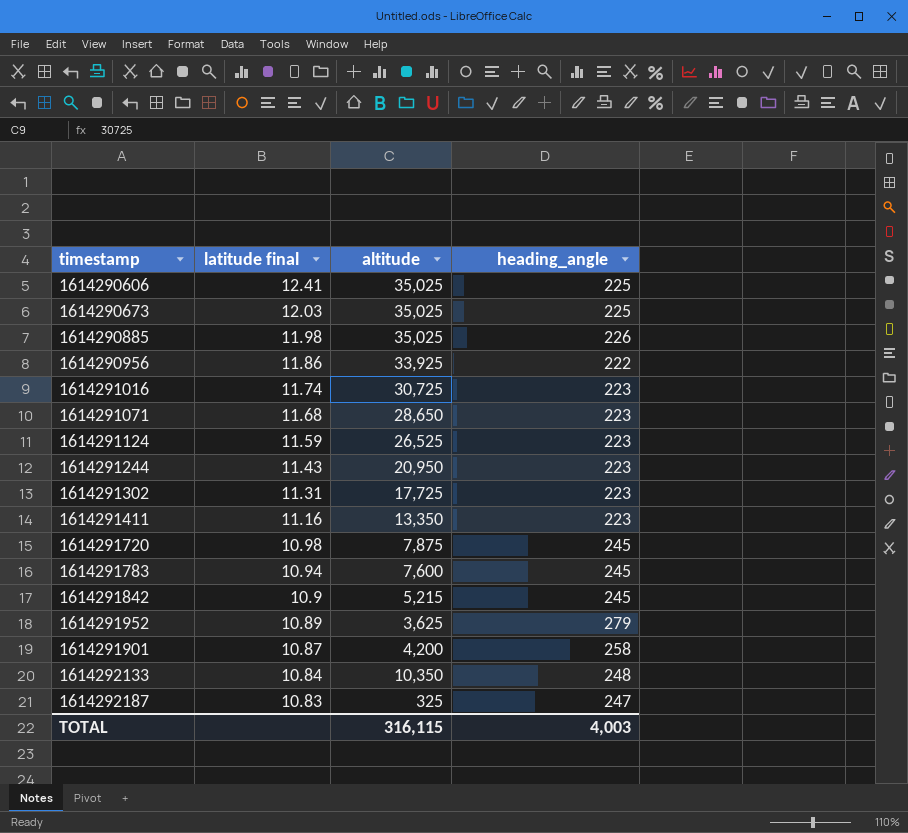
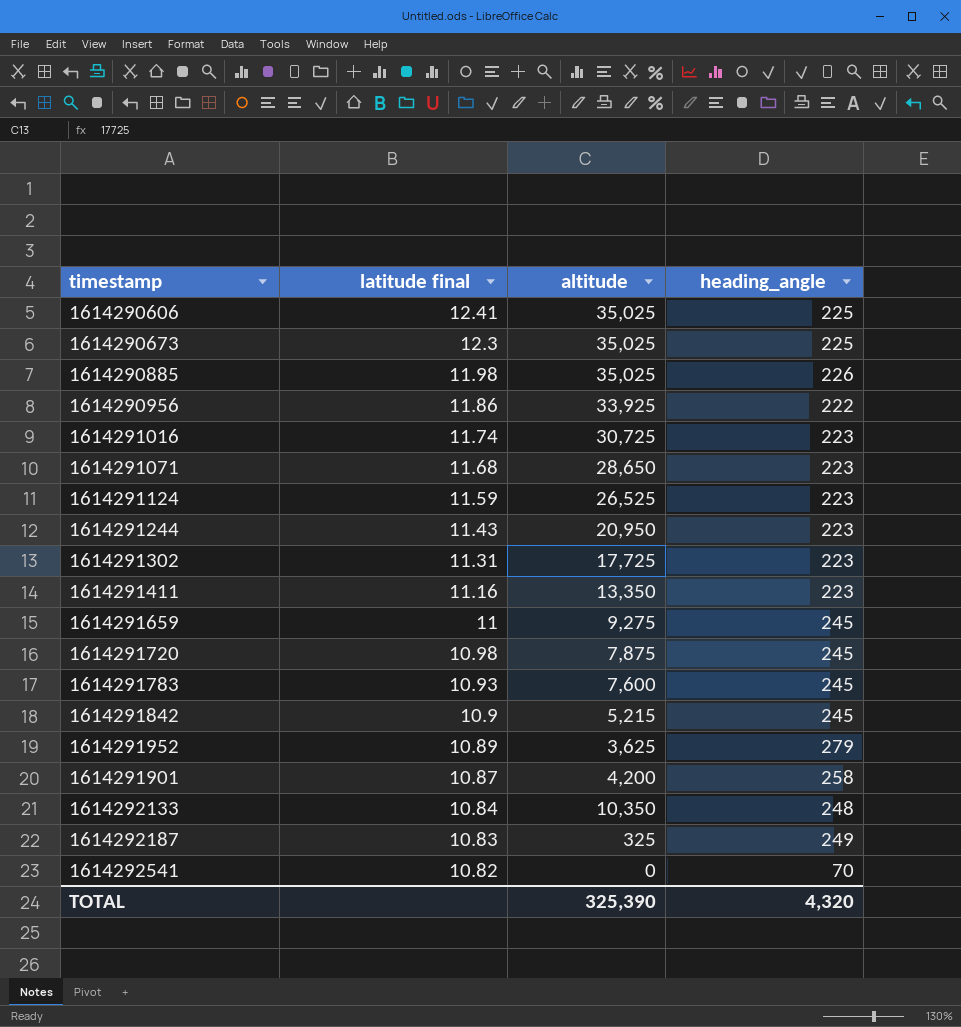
1614290673 | latitude final: 12.03 -> 12.3
row 1614291659: none -> 11 | 9,275 | 245
1614291783 | latitude final: 10.94 -> 10.93
1614292187 | heading_angle: 247 -> 249
row 1614292541: none -> 10.82 | 0 | 70
TOTAL | altitude: 316,115 -> 325,390
TOTAL | heading_angle: 4,003 -> 4,320

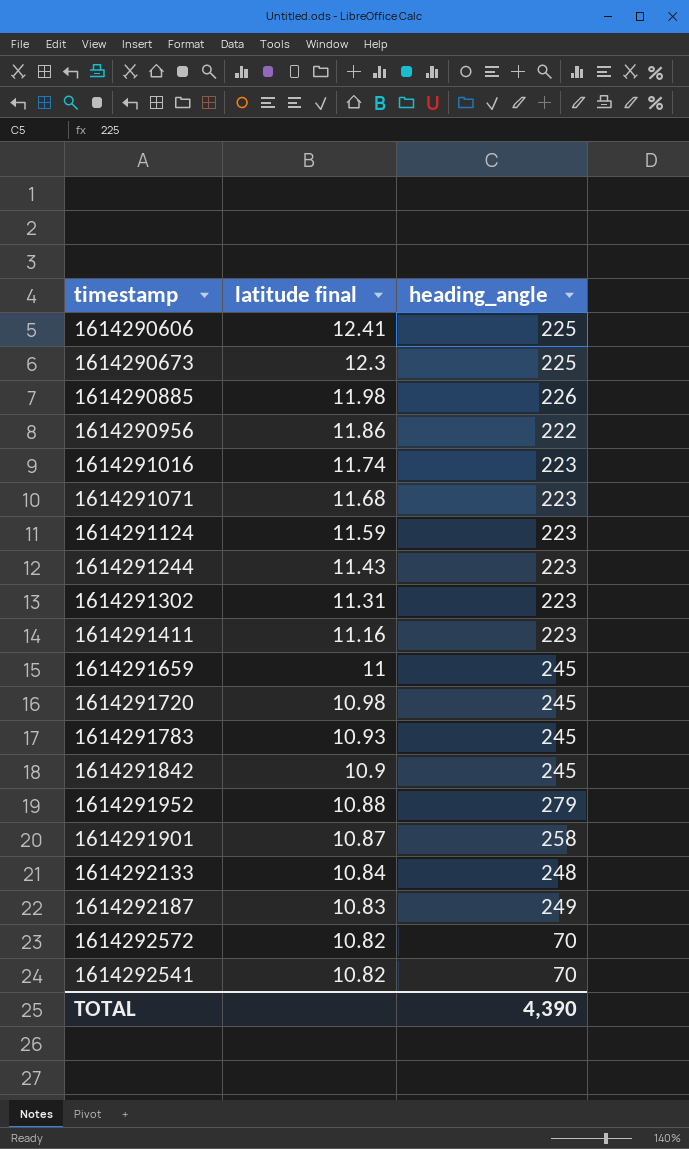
column altitude | position: 3 -> none
1614291952 | latitude final: 10.89 -> 10.88
row 1614292572: none -> 10.82 | 70
TOTAL | heading_angle: 4,320 -> 4,390

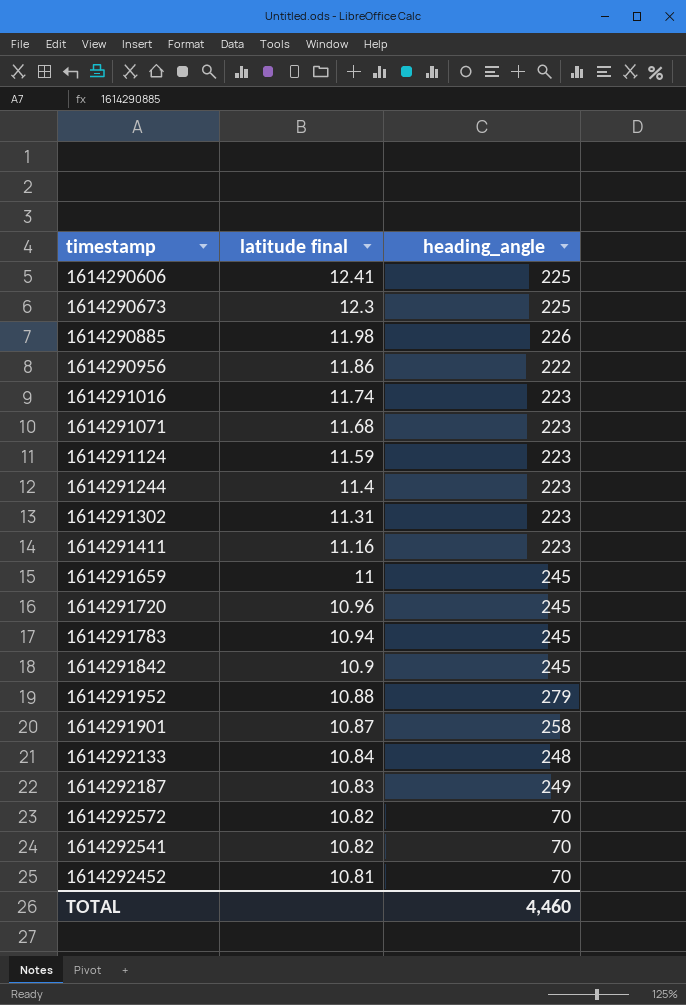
1614291244 | latitude final: 11.43 -> 11.4
1614291720 | latitude final: 10.98 -> 10.96
1614291783 | latitude final: 10.93 -> 10.94
row 1614292452: none -> 10.81 | 70
TOTAL | heading_angle: 4,390 -> 4,460

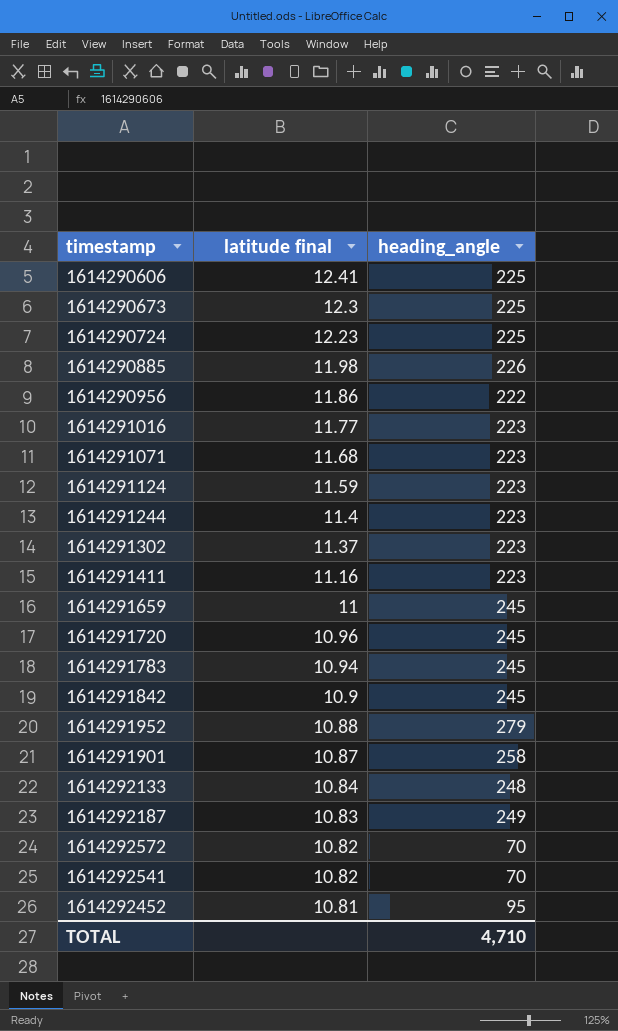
row 1614290724: none -> 12.23 | 225
1614291016 | latitude final: 11.74 -> 11.77
1614291302 | latitude final: 11.31 -> 11.37
1614292452 | heading_angle: 70 -> 95
TOTAL | heading_angle: 4,460 -> 4,710

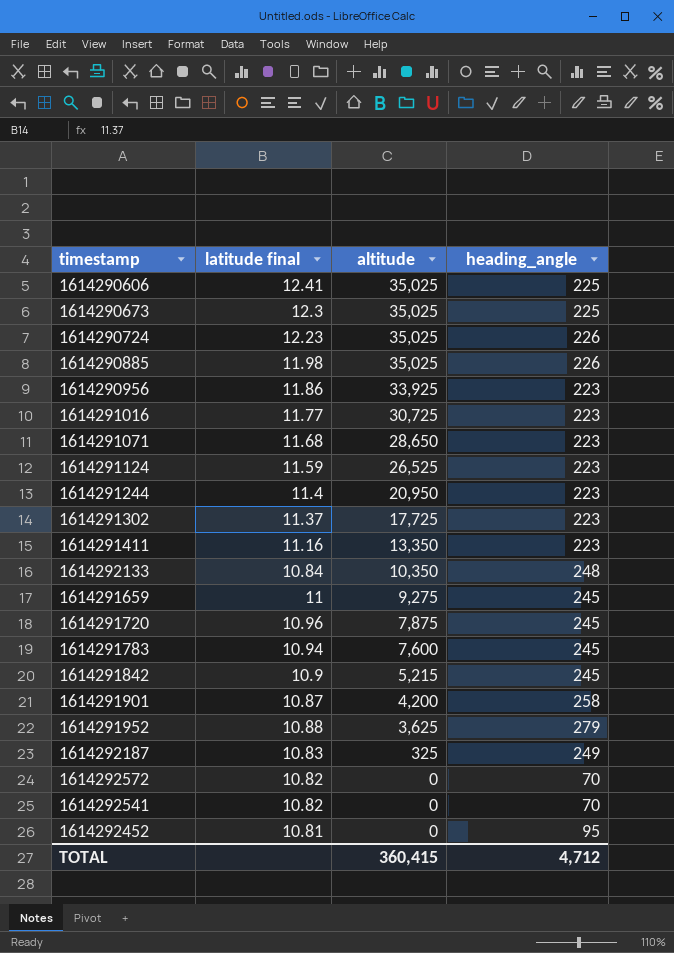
row order: latitude final descending -> altitude descending
column altitude | position: none -> 3
1614290724 | heading_angle: 225 -> 226
1614290956 | heading_angle: 222 -> 223
TOTAL | heading_angle: 4,710 -> 4,712

